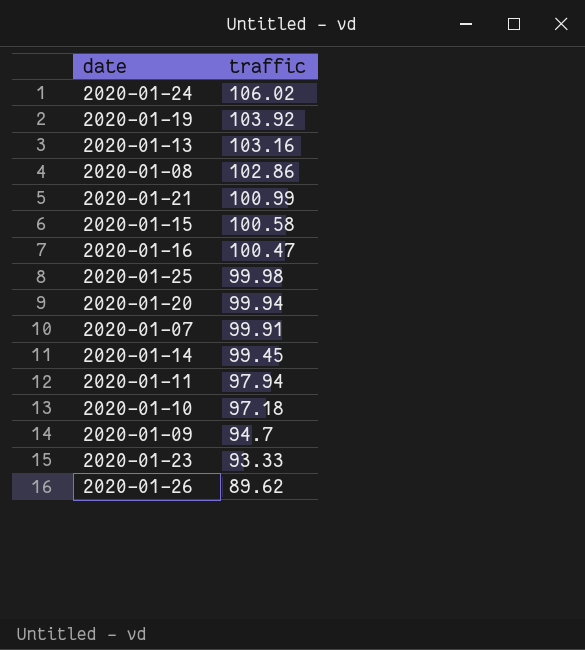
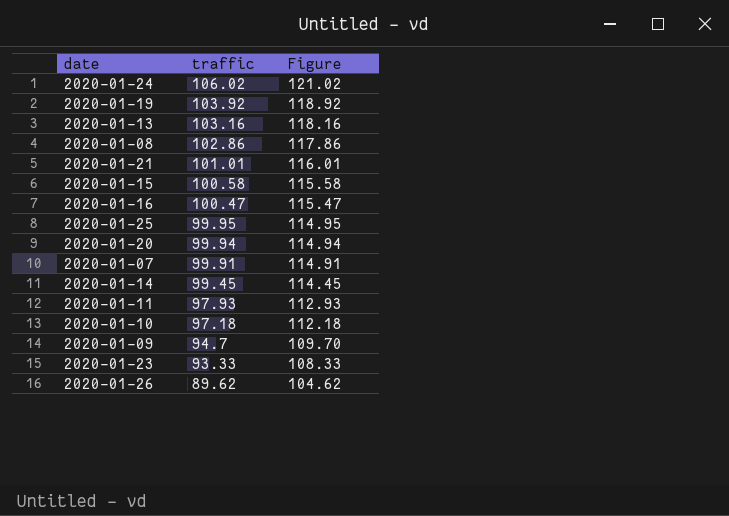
column Figure | formula: none -> [traffic] + 15
2020-01-21 | traffic: 100.99 -> 101.01
2020-01-25 | traffic: 99.98 -> 99.95
2020-01-11 | traffic: 97.94 -> 97.93

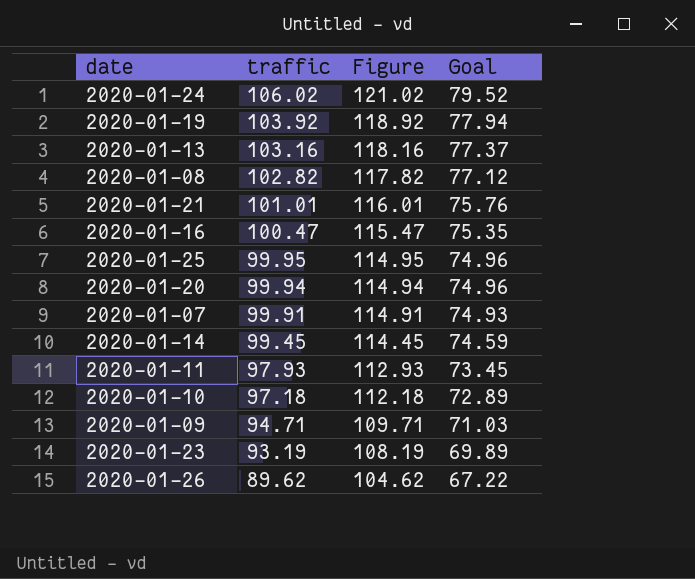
column Goal | formula: none -> [traffic] * 0.75
row 2020-01-15: 100.58 | 115.58 -> none
2020-01-08 | traffic: 102.86 -> 102.82
2020-01-08 | Figure: 117.86 -> 117.82
2020-01-09 | traffic: 94.7 -> 94.71
2020-01-09 | Figure: 109.70 -> 109.71
2020-01-23 | traffic: 93.33 -> 93.19
2020-01-23 | Figure: 108.33 -> 108.19

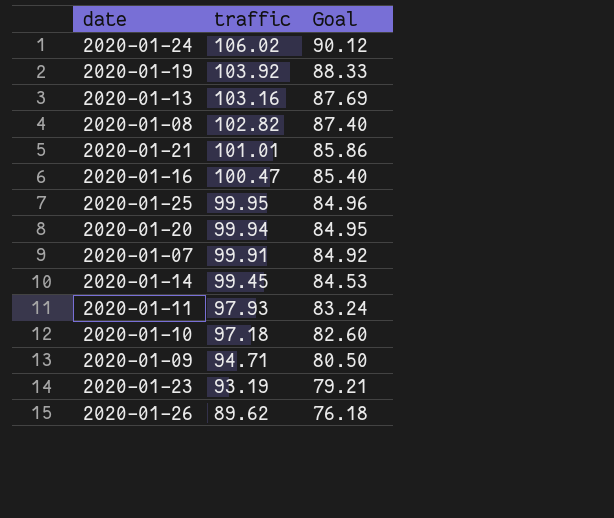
column Figure | formula: [traffic] + 15 -> none
column Goal | formula: [traffic] * 0.75 -> [traffic] * 0.85

